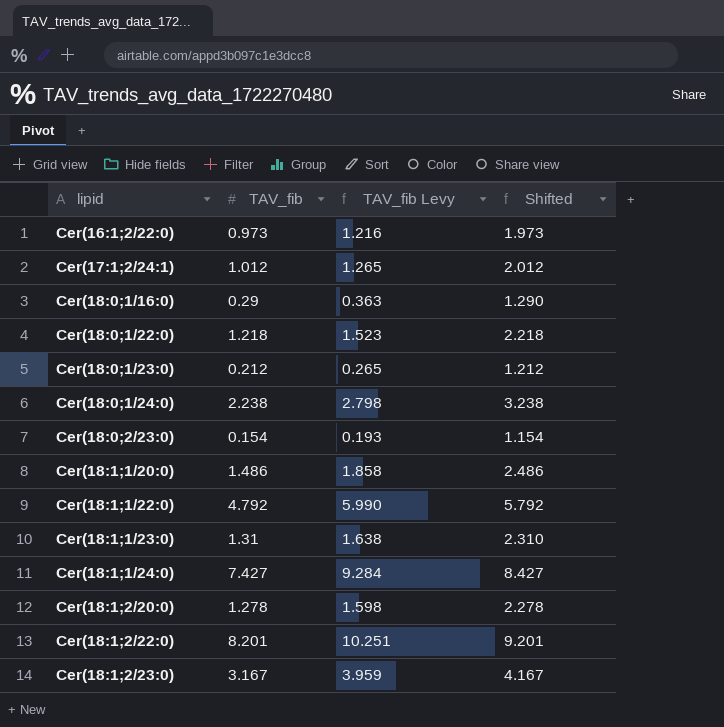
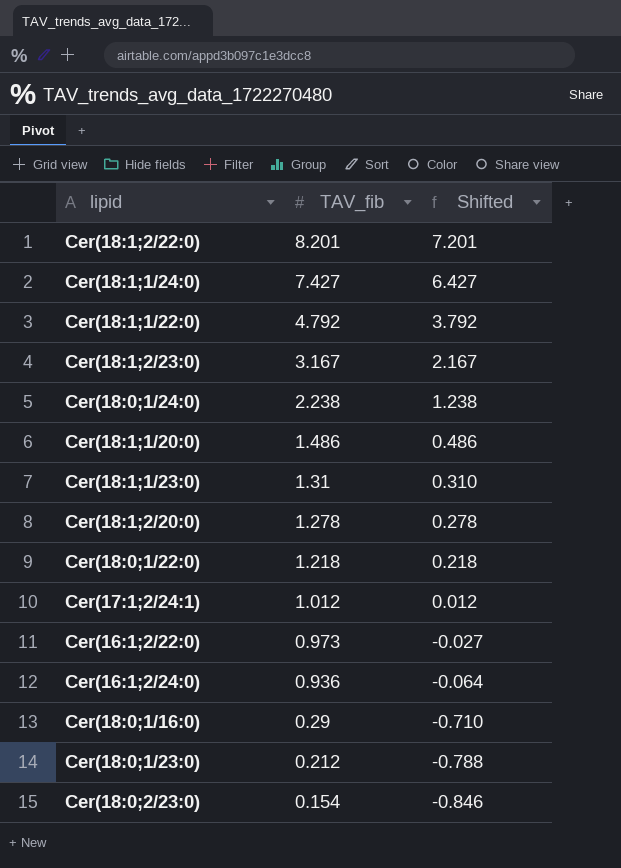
row order: lipid ascending -> TAV_fib descending
column TAV_fib Levy | formula: [TAV_fib] * 1.25 -> none
column Shifted | formula: [TAV_fib] + 1 -> [TAV_fib] - 1
row Cer(16:1;2/24:0): none -> 0.936 | -0.064

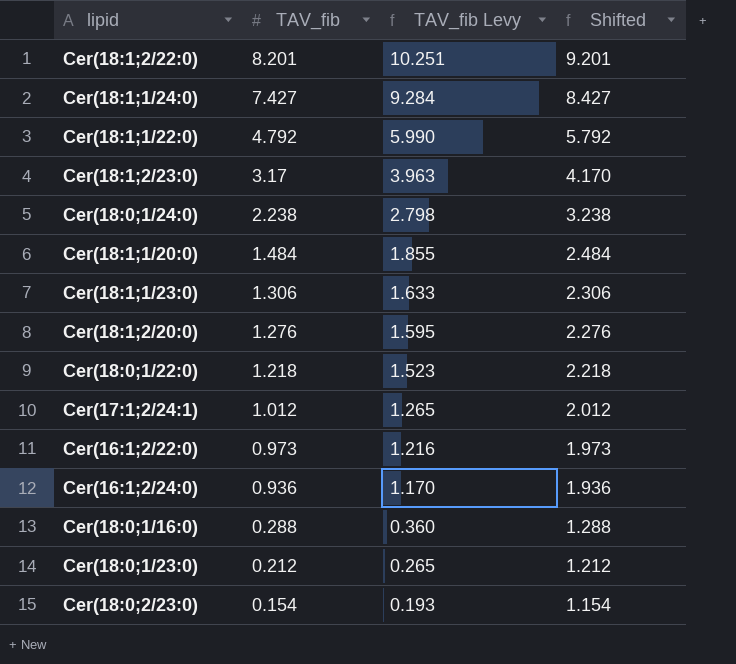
column TAV_fib Levy | formula: none -> [TAV_fib] * 1.25
column Shifted | formula: [TAV_fib] - 1 -> [TAV_fib] + 1
Cer(18:1;2/23:0) | TAV_fib: 3.167 -> 3.17
Cer(18:1;1/20:0) | TAV_fib: 1.486 -> 1.484
Cer(18:1;1/23:0) | TAV_fib: 1.31 -> 1.306
Cer(18:1;2/20:0) | TAV_fib: 1.278 -> 1.276
Cer(18:0;1/16:0) | TAV_fib: 0.29 -> 0.288

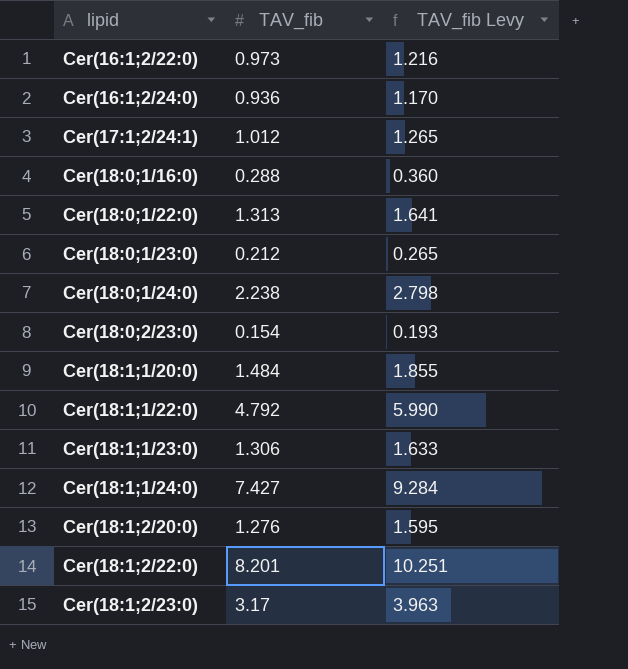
row order: TAV_fib descending -> lipid ascending
column Shifted | formula: [TAV_fib] + 1 -> none
Cer(18:0;1/22:0) | TAV_fib: 1.218 -> 1.313
Cer(18:0;1/22:0) | TAV_fib Levy: 1.523 -> 1.641

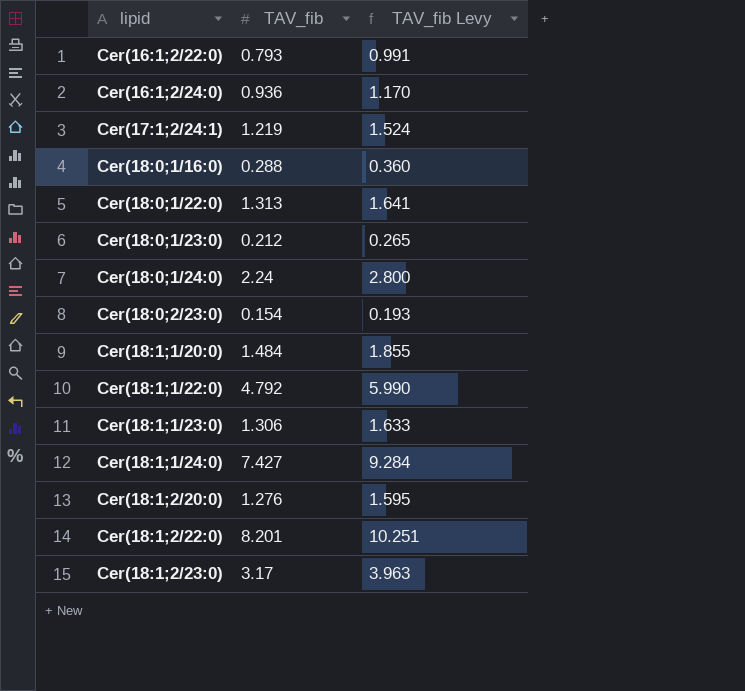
Cer(16:1;2/22:0) | TAV_fib: 0.973 -> 0.793
Cer(16:1;2/22:0) | TAV_fib Levy: 1.216 -> 0.991
Cer(17:1;2/24:1) | TAV_fib: 1.012 -> 1.219
Cer(17:1;2/24:1) | TAV_fib Levy: 1.265 -> 1.524
Cer(18:0;1/24:0) | TAV_fib: 2.238 -> 2.24
Cer(18:0;1/24:0) | TAV_fib Levy: 2.798 -> 2.800

